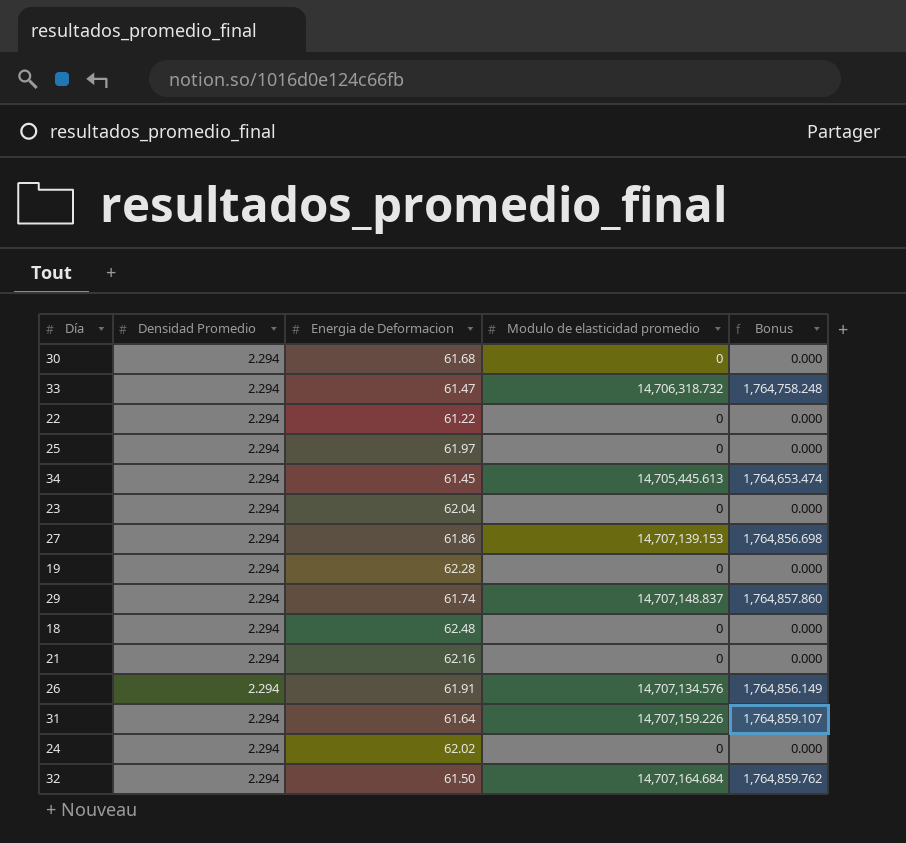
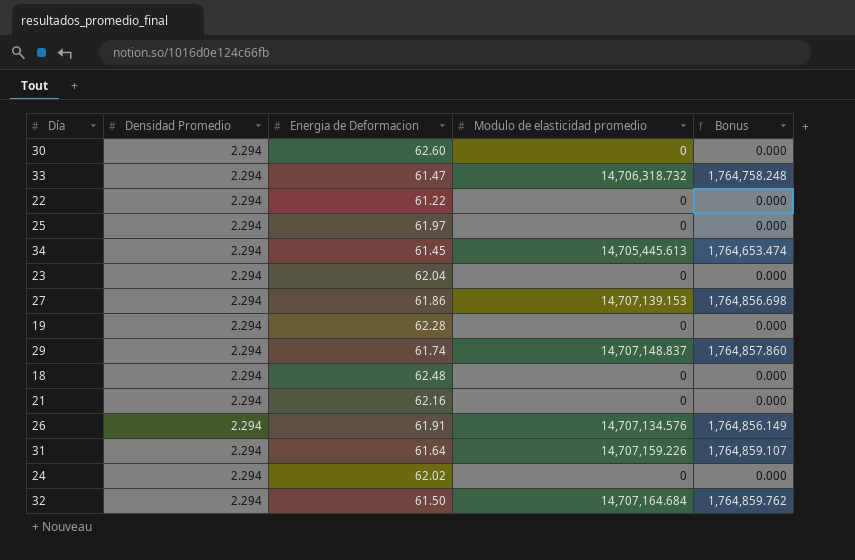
30 | Energia de Deformacion: 61.68 -> 62.60

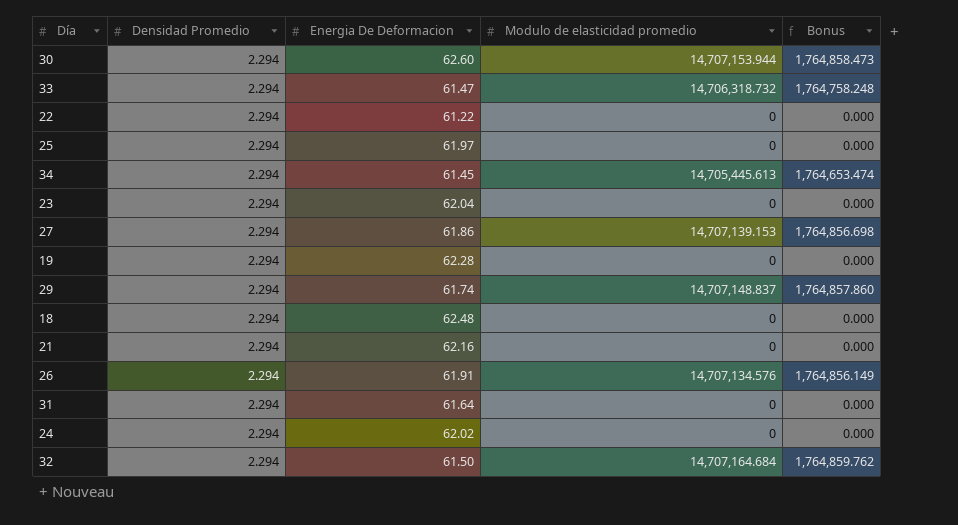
column name: Energia de Deformacion -> Energia De Deformacion
30 | Modulo de elasticidad promedio: 0 -> 14,707,153.944
30 | Bonus: 0.000 -> 1,764,858.473
31 | Modulo de elasticidad promedio: 14,707,159.226 -> 0
31 | Bonus: 1,764,859.107 -> 0.000

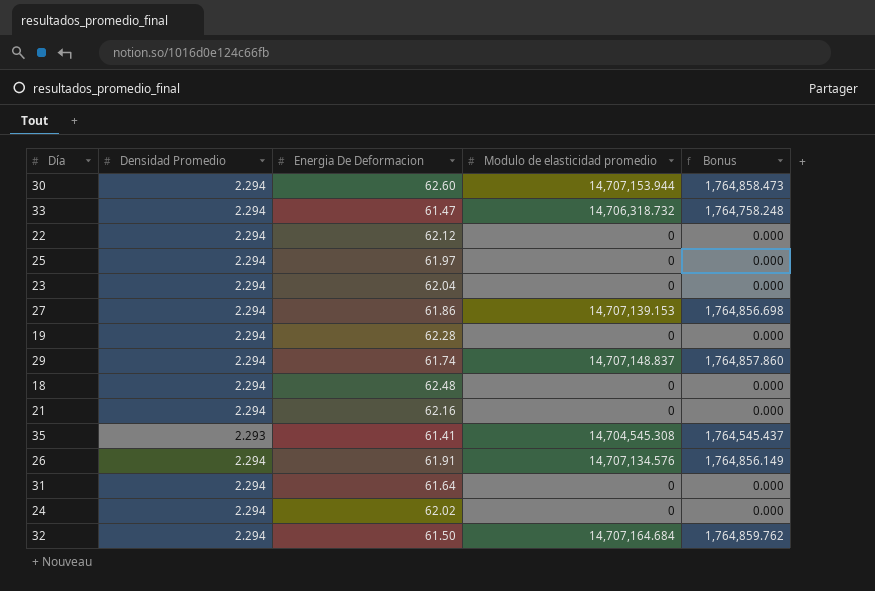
row 34: 2.294 | 61.45 | 14,705,445.613 | 1,764,653.474 -> none
22 | Energia De Deformacion: 61.22 -> 62.12
row 35: none -> 2.293 | 61.41 | 14,704,545.308 | 1,764,545.437

